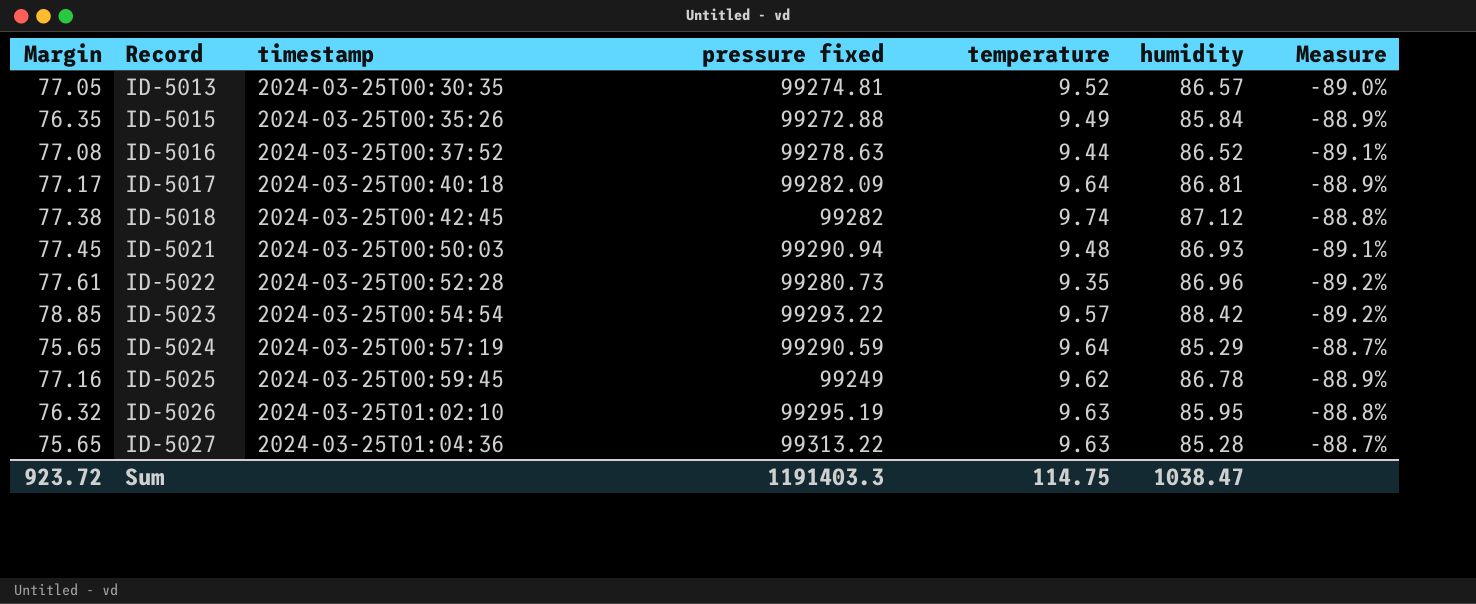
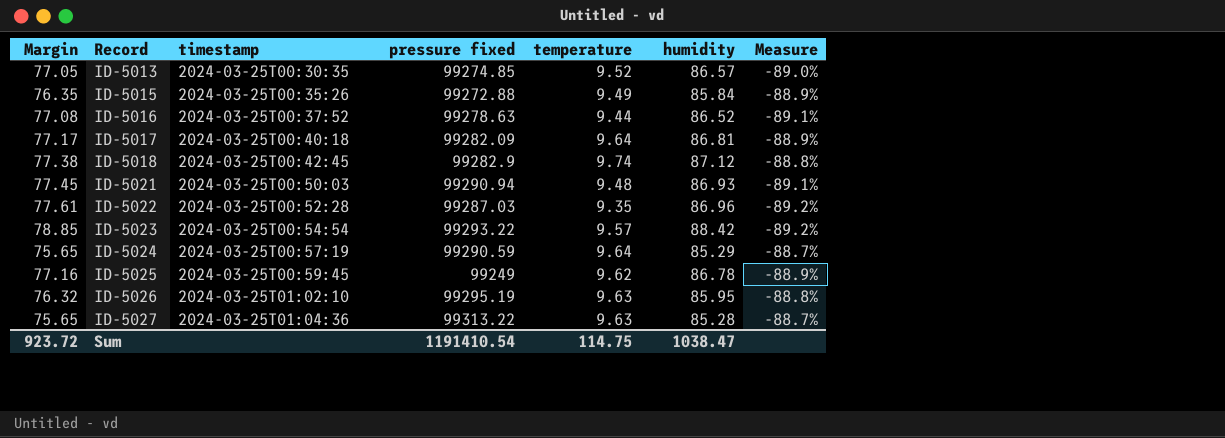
ID-5013 | pressure fixed: 99274.81 -> 99274.85
ID-5018 | pressure fixed: 99282 -> 99282.9
ID-5022 | pressure fixed: 99280.73 -> 99287.03
Sum | pressure fixed: 1191403.3 -> 1191410.54

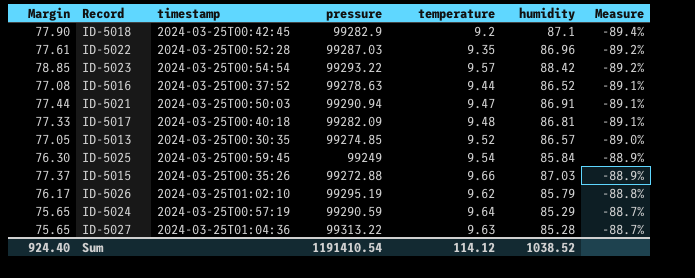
row order: Record ascending -> Measure ascending
column name: pressure fixed -> pressure
ID-5018 | Margin: 77.38 -> 77.90
ID-5018 | temperature: 9.74 -> 9.2
ID-5018 | humidity: 87.12 -> 87.1
ID-5018 | Measure: -88.8% -> -89.4%
ID-5021 | Margin: 77.45 -> 77.44
ID-5021 | temperature: 9.48 -> 9.47
ID-5021 | humidity: 86.93 -> 86.91
ID-5017 | Margin: 77.17 -> 77.33
ID-5017 | temperature: 9.64 -> 9.48
ID-5017 | Measure: -88.9% -> -89.1%
ID-5025 | Margin: 77.16 -> 76.30
ID-5025 | temperature: 9.62 -> 9.54
ID-5025 | humidity: 86.78 -> 85.84
ID-5015 | Margin: 76.35 -> 77.37
ID-5015 | temperature: 9.49 -> 9.66
ID-5015 | humidity: 85.84 -> 87.03
ID-5026 | Margin: 76.32 -> 76.17
ID-5026 | temperature: 9.63 -> 9.62
ID-5026 | humidity: 85.95 -> 85.79
Sum | Margin: 923.72 -> 924.40
Sum | temperature: 114.75 -> 114.12
Sum | humidity: 1038.47 -> 1038.52

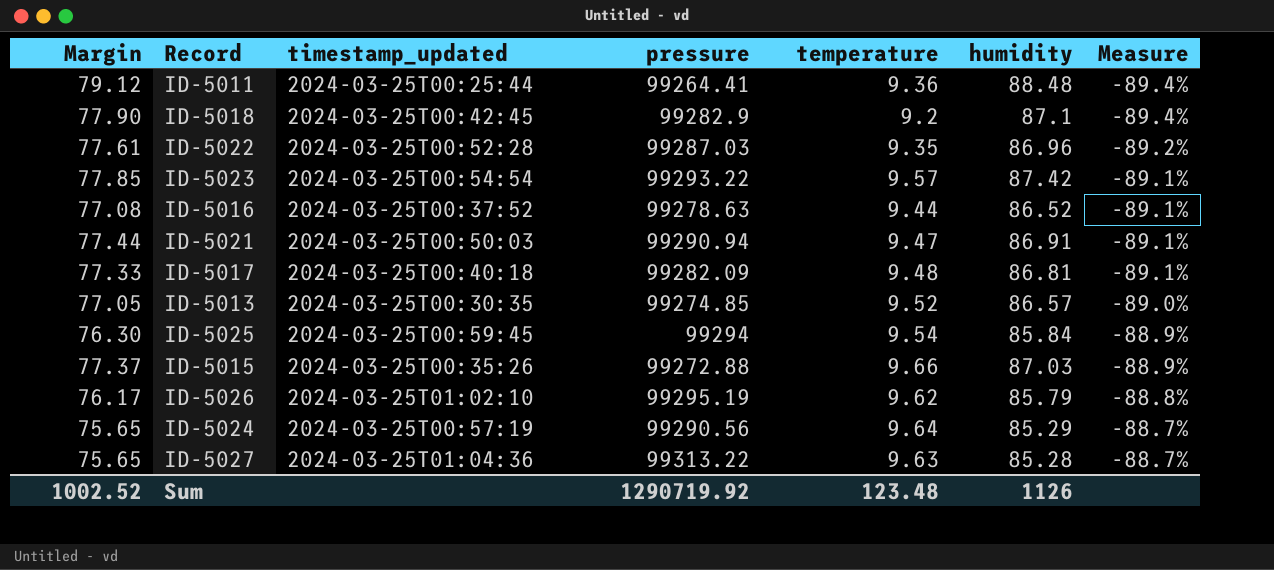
column name: timestamp -> timestamp_updated
row ID-5011: none -> 79.12 | 2024-03-25T00:25:44 | 99264.41 | 9.36 | 88.48 | -89.4%
ID-5023 | Margin: 78.85 -> 77.85
ID-5023 | humidity: 88.42 -> 87.42
ID-5023 | Measure: -89.2% -> -89.1%
ID-5025 | pressure: 99249 -> 99294
ID-5024 | pressure: 99290.59 -> 99290.56
Sum | Margin: 924.40 -> 1002.52
Sum | pressure: 1191410.54 -> 1290719.92
Sum | temperature: 114.12 -> 123.48
Sum | humidity: 1038.52 -> 1126

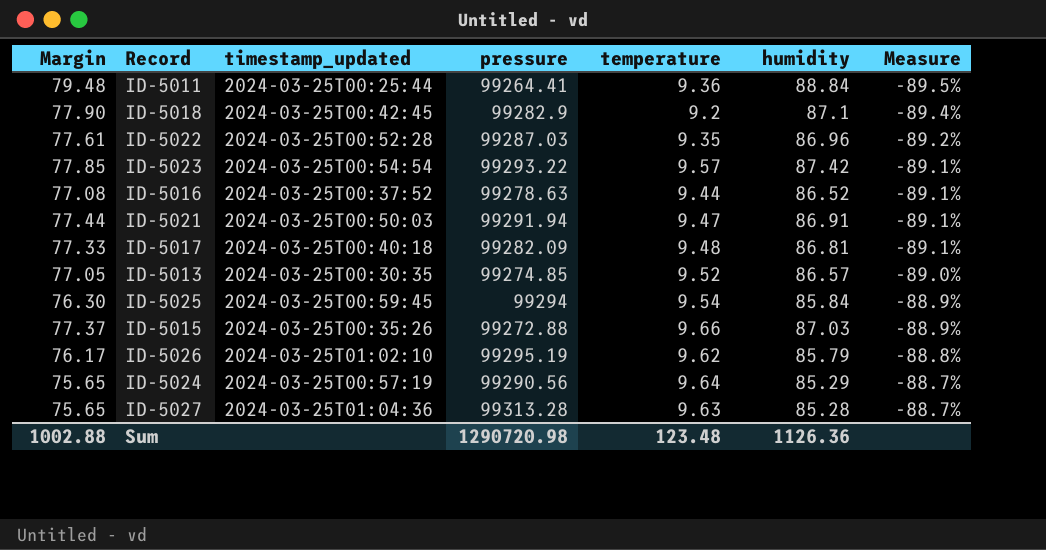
ID-5011 | Margin: 79.12 -> 79.48
ID-5011 | humidity: 88.48 -> 88.84
ID-5011 | Measure: -89.4% -> -89.5%
ID-5021 | pressure: 99290.94 -> 99291.94
ID-5027 | pressure: 99313.22 -> 99313.28
Sum | Margin: 1002.52 -> 1002.88
Sum | pressure: 1290719.92 -> 1290720.98
Sum | humidity: 1126 -> 1126.36

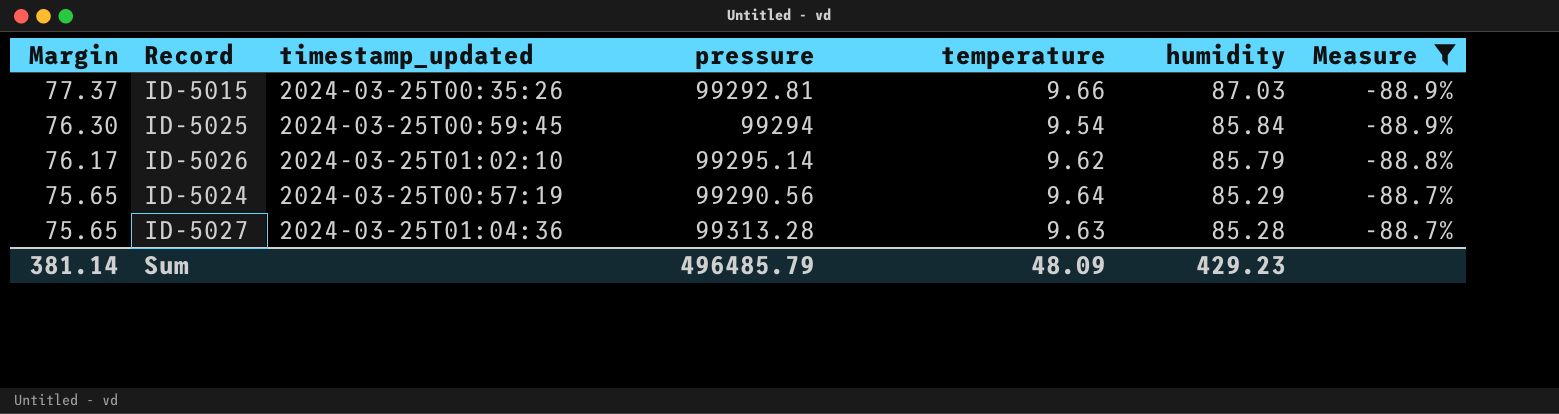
filter: none -> Measure >= -88.9%
row order: Measure ascending -> Margin descending
ID-5015 | pressure: 99272.88 -> 99292.81
ID-5026 | pressure: 99295.19 -> 99295.14
Sum | Margin: 1002.88 -> 381.14
Sum | pressure: 1290720.98 -> 496485.79
Sum | temperature: 123.48 -> 48.09
Sum | humidity: 1126.36 -> 429.23

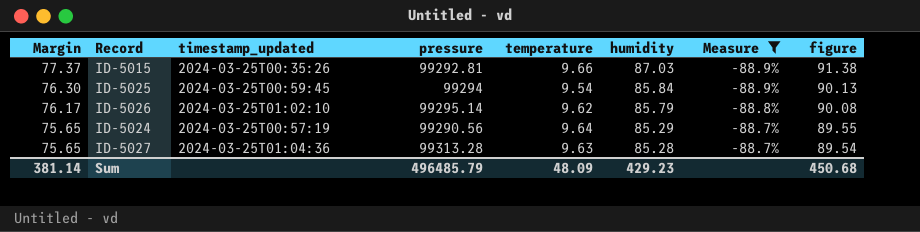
column figure | formula: none -> [humidity] * 1.05

